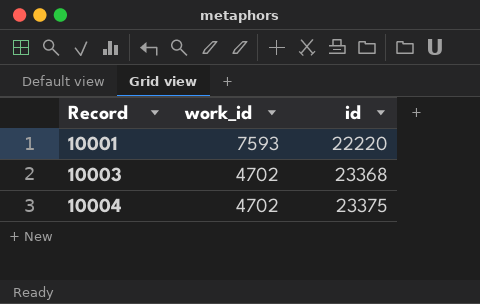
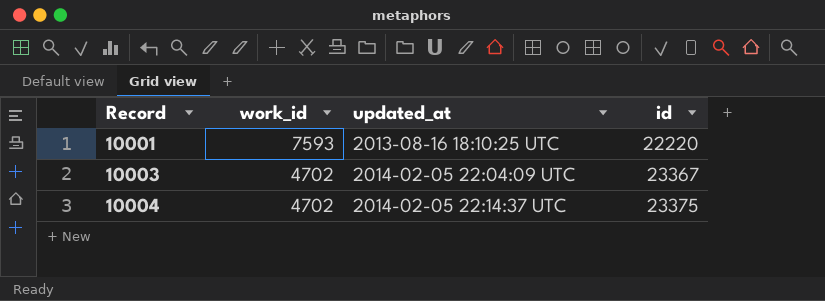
column updated_at | position: none -> 3
10003 | id: 23368 -> 23367

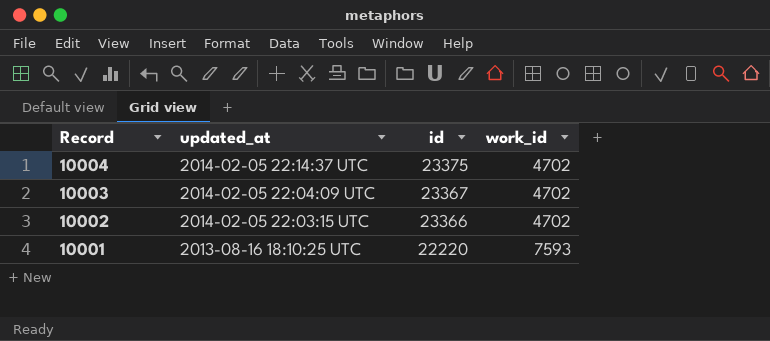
row order: Record ascending -> Record descending
column work_id | position: 2 -> 4
row 10002: none -> 2014-02-05 22:03:15 UTC | 23366 | 4702

